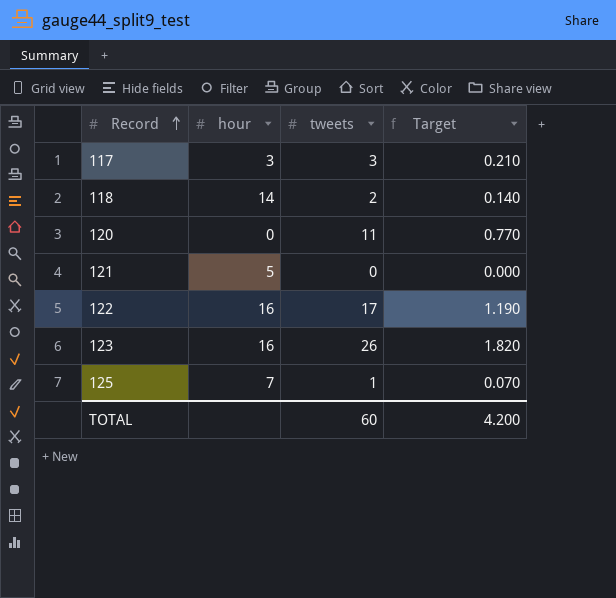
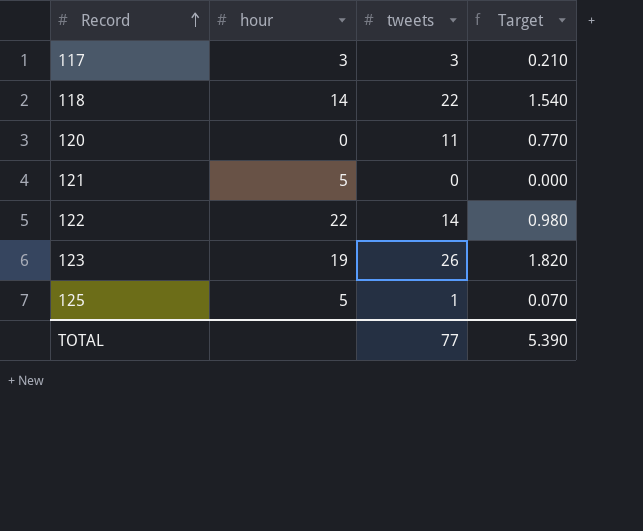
118 | tweets: 2 -> 22
118 | Target: 0.140 -> 1.540
122 | hour: 16 -> 22
122 | tweets: 17 -> 14
122 | Target: 1.190 -> 0.980
123 | hour: 16 -> 19
125 | hour: 7 -> 5
TOTAL | tweets: 60 -> 77
TOTAL | Target: 4.200 -> 5.390

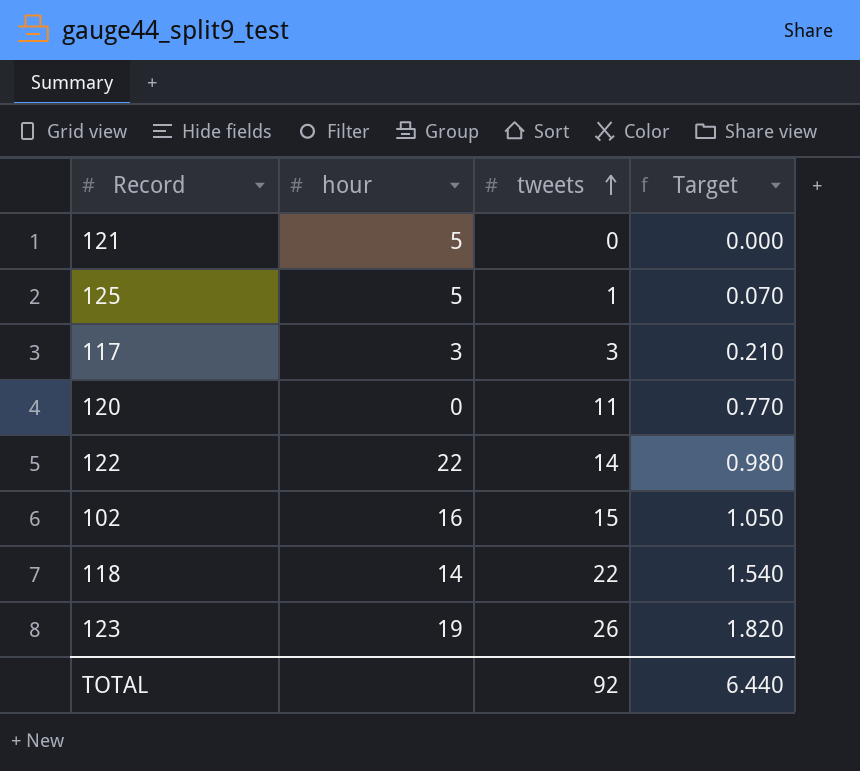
row order: Record ascending -> tweets ascending
row 102: none -> 16 | 15 | 1.050
TOTAL | tweets: 77 -> 92
TOTAL | Target: 5.390 -> 6.440

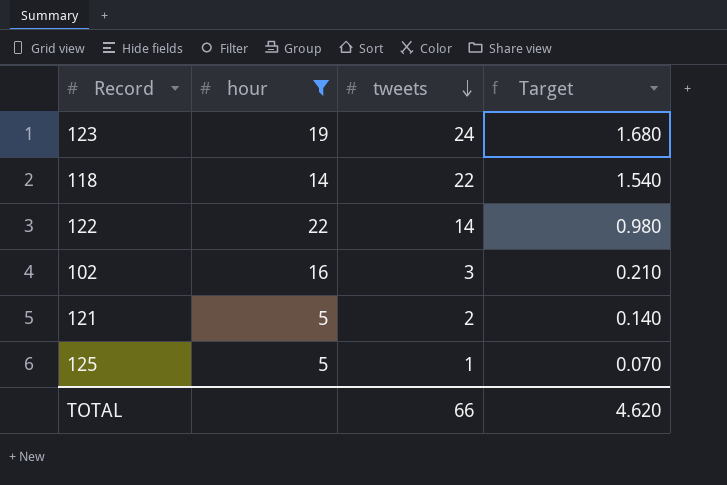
filter: none -> hour >= 5
row order: tweets ascending -> tweets descending
123 | tweets: 26 -> 24
123 | Target: 1.820 -> 1.680
102 | tweets: 15 -> 3
102 | Target: 1.050 -> 0.210
121 | tweets: 0 -> 2
121 | Target: 0.000 -> 0.140
TOTAL | tweets: 92 -> 66
TOTAL | Target: 6.440 -> 4.620

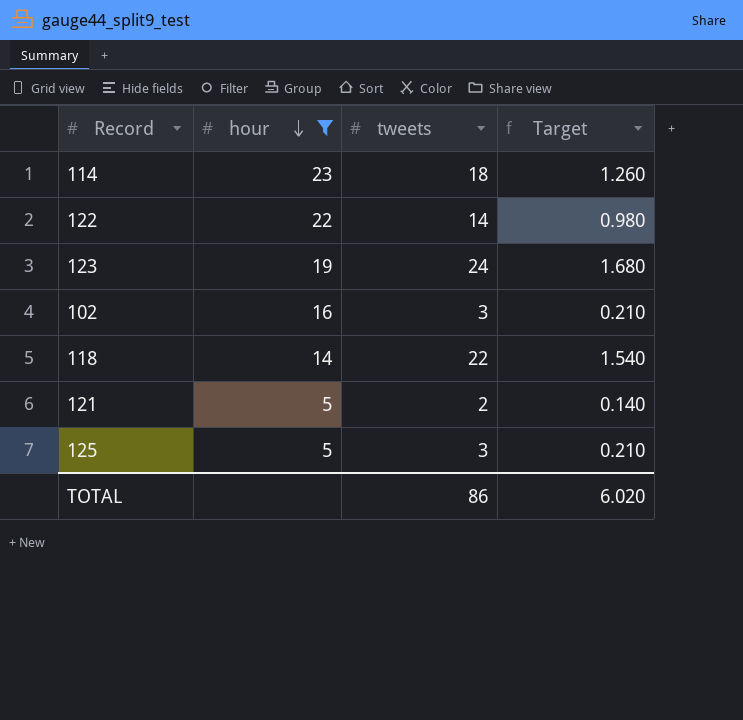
row order: tweets descending -> hour descending
row 114: none -> 23 | 18 | 1.260
125 | tweets: 1 -> 3
125 | Target: 0.070 -> 0.210
TOTAL | tweets: 66 -> 86
TOTAL | Target: 4.620 -> 6.020

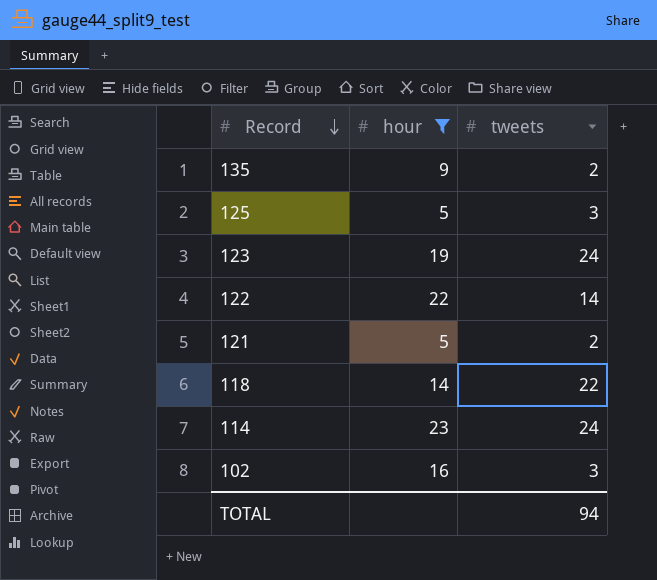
row order: hour descending -> Record descending
column Target | formula: [tweets] * 0.07 -> none
row 135: none -> 9 | 2
114 | tweets: 18 -> 24
TOTAL | tweets: 86 -> 94

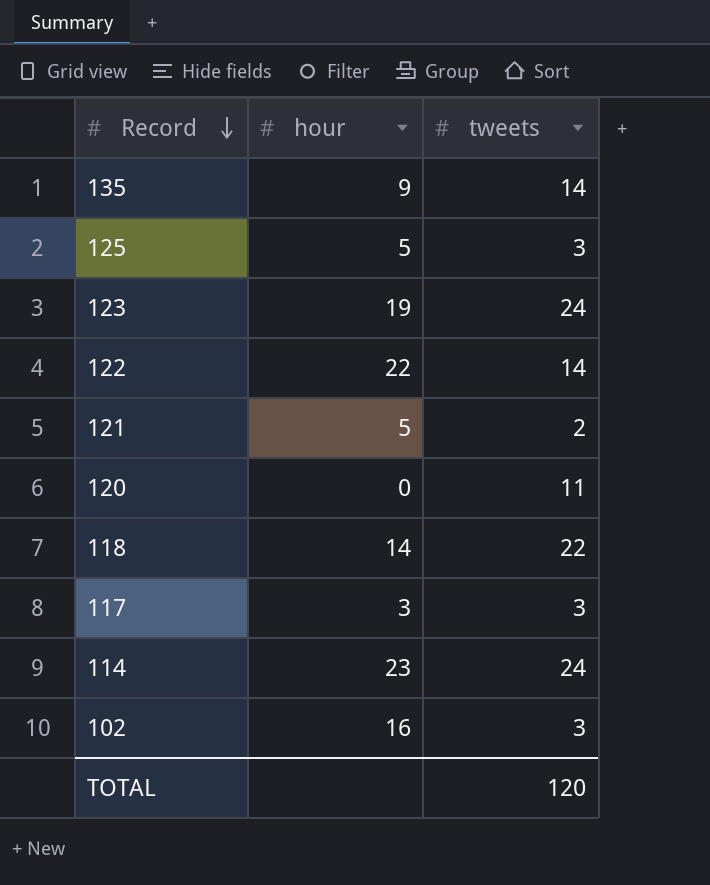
filter: hour >= 5 -> none
135 | tweets: 2 -> 14
TOTAL | tweets: 94 -> 120

